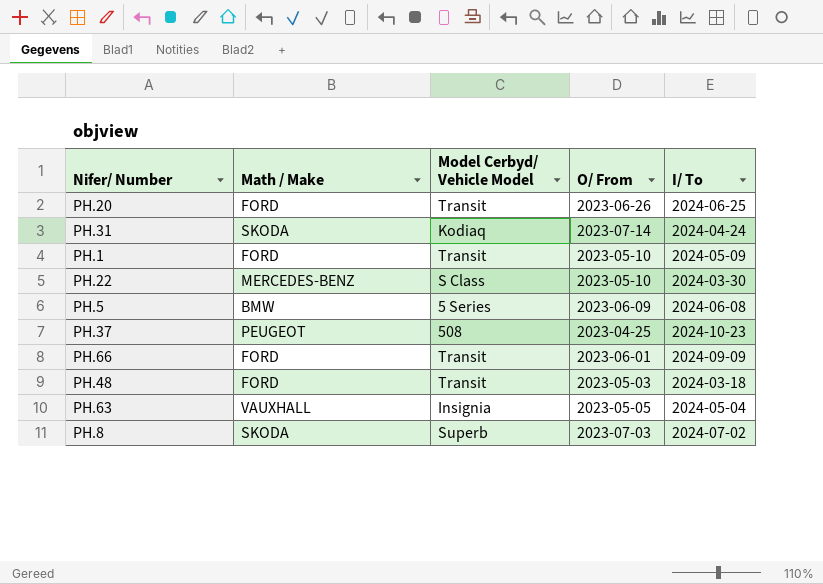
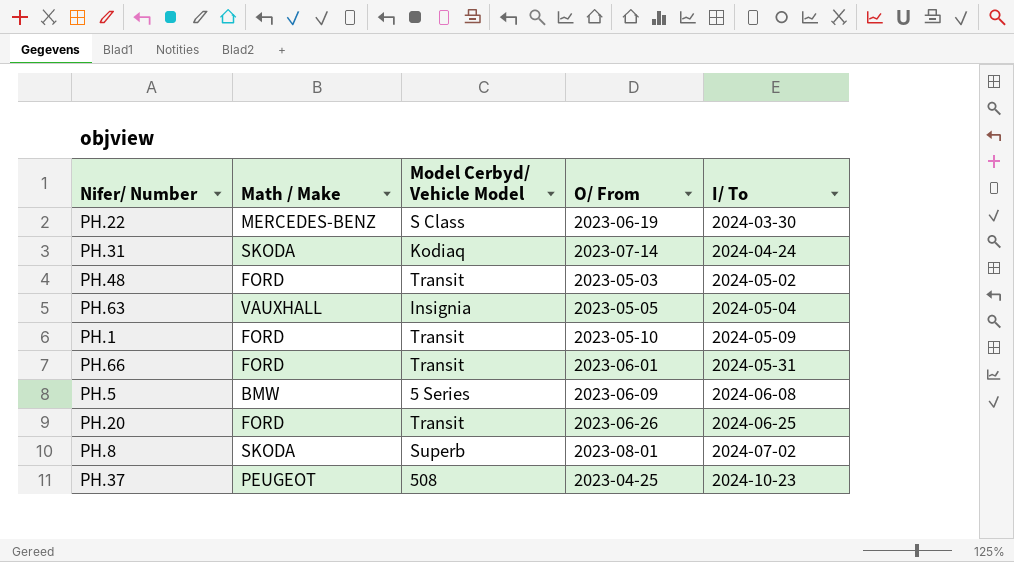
row order: none -> I/ To ascending
PH.22 | O/ From: 2023-05-10 -> 2023-06-19
PH.48 | I/ To: 2024-03-18 -> 2024-05-02
PH.66 | I/ To: 2024-09-09 -> 2024-05-31
PH.8 | O/ From: 2023-07-03 -> 2023-08-01

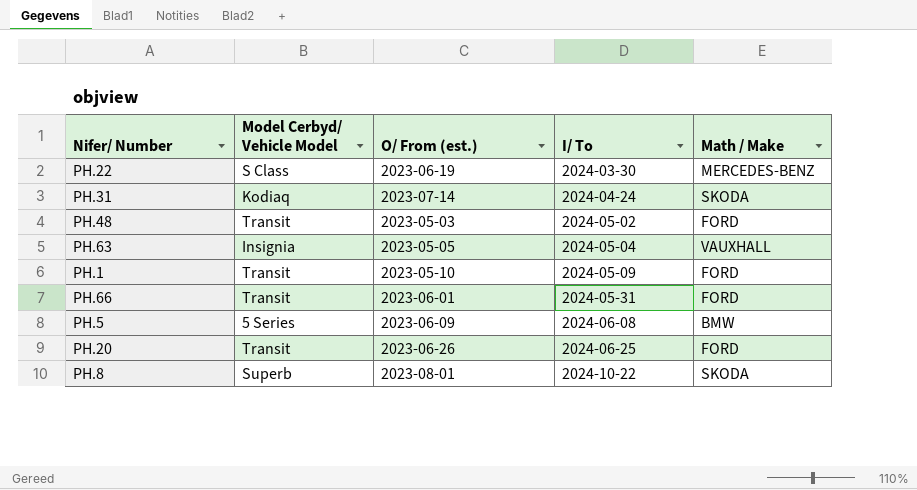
column name: O/ From -> O/ From (est.)
column Math / Make | position: 2 -> 5
row PH.37: PEUGEOT | 508 | 2023-04-25 | 2024-10-23 -> none
PH.8 | I/ To: 2024-07-02 -> 2024-10-22

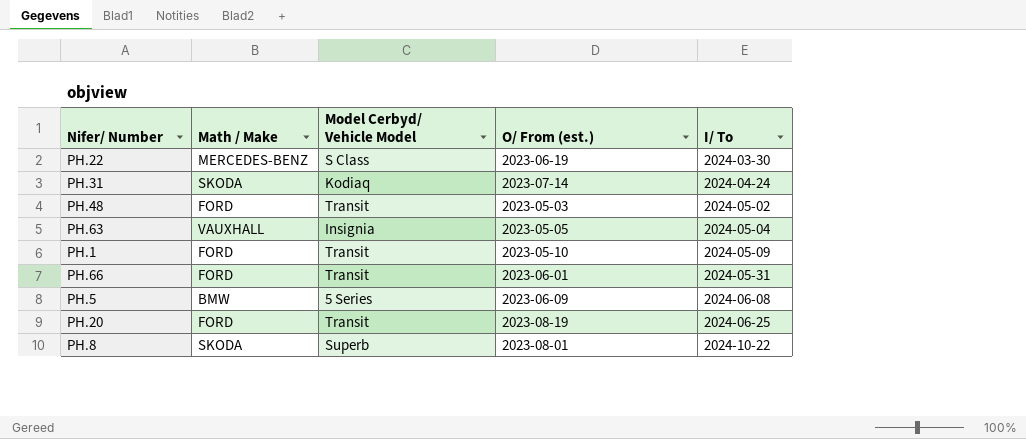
column Math / Make | position: 5 -> 2
PH.20 | O/ From (est.): 2023-06-26 -> 2023-08-19

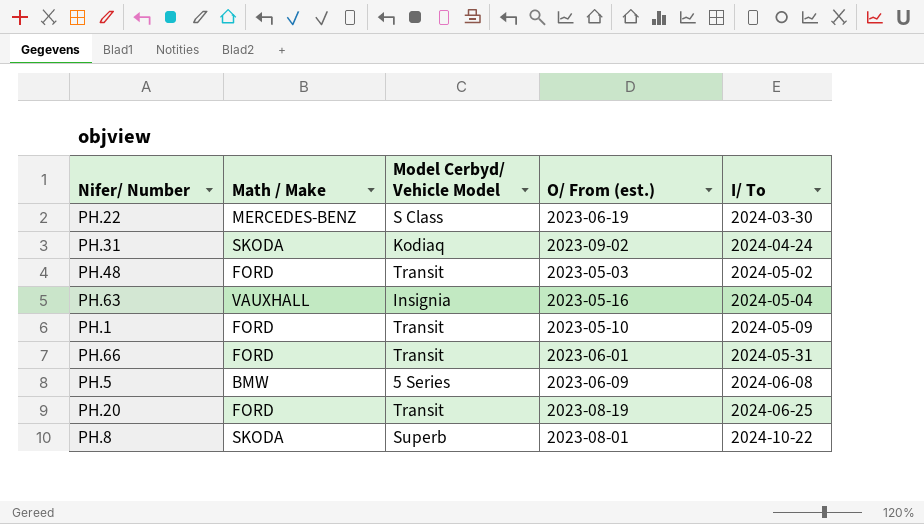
PH.31 | O/ From (est.): 2023-07-14 -> 2023-09-02
PH.63 | O/ From (est.): 2023-05-05 -> 2023-05-16

